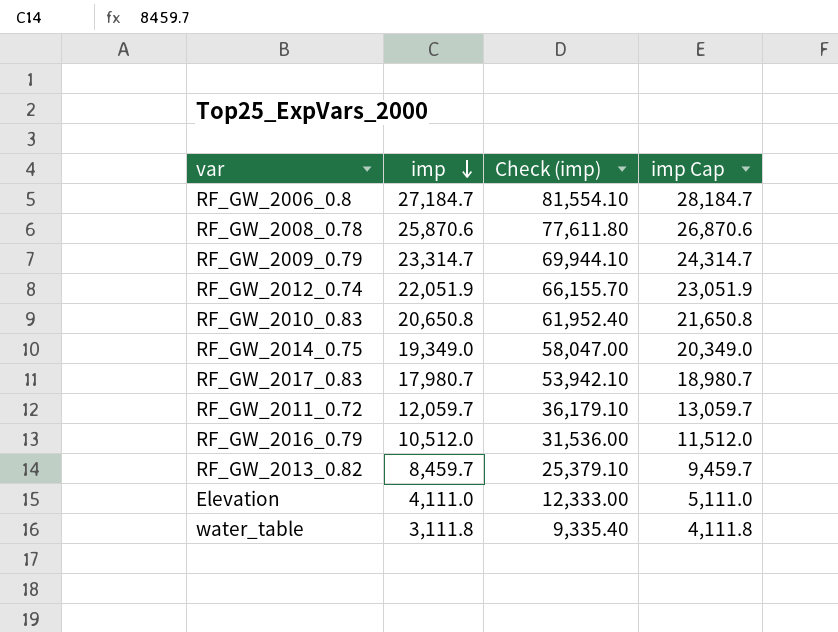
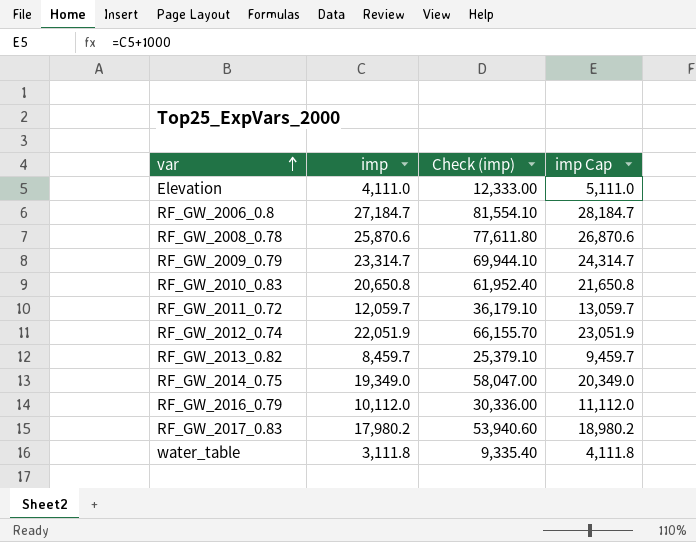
row order: imp descending -> var ascending
RF_GW_2016_0.79 | imp: 10,512.0 -> 10,112.0
RF_GW_2016_0.79 | Check (imp): 31,536.00 -> 30,336.00
RF_GW_2016_0.79 | imp Cap: 11,512.0 -> 11,112.0
RF_GW_2017_0.83 | imp: 17,980.7 -> 17,980.2
RF_GW_2017_0.83 | Check (imp): 53,942.10 -> 53,940.60
RF_GW_2017_0.83 | imp Cap: 18,980.7 -> 18,980.2

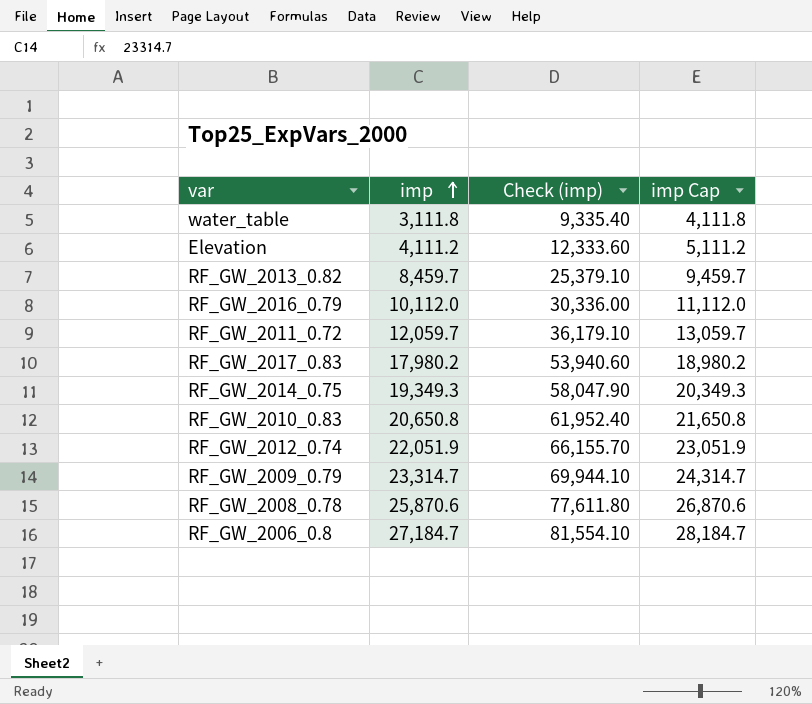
row order: var ascending -> imp ascending
Elevation | imp: 4,111.0 -> 4,111.2
Elevation | Check (imp): 12,333.00 -> 12,333.60
Elevation | imp Cap: 5,111.0 -> 5,111.2
RF_GW_2014_0.75 | imp: 19,349.0 -> 19,349.3
RF_GW_2014_0.75 | Check (imp): 58,047.00 -> 58,047.90
RF_GW_2014_0.75 | imp Cap: 20,349.0 -> 20,349.3

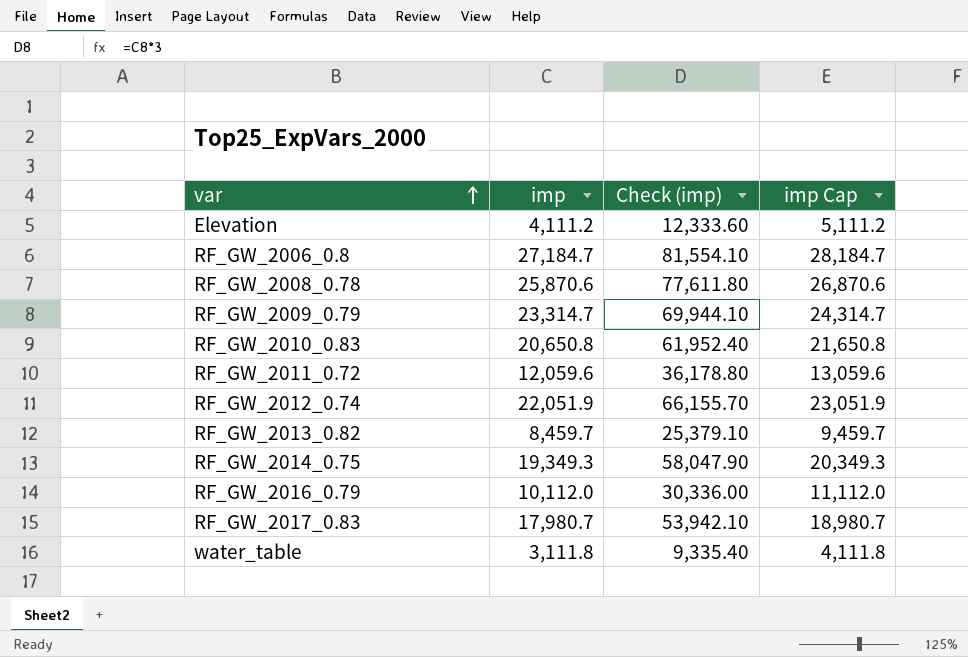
row order: imp ascending -> var ascending
RF_GW_2011_0.72 | imp: 12,059.7 -> 12,059.6
RF_GW_2011_0.72 | Check (imp): 36,179.10 -> 36,178.80
RF_GW_2011_0.72 | imp Cap: 13,059.7 -> 13,059.6
RF_GW_2017_0.83 | imp: 17,980.2 -> 17,980.7
RF_GW_2017_0.83 | Check (imp): 53,940.60 -> 53,942.10
RF_GW_2017_0.83 | imp Cap: 18,980.2 -> 18,980.7

